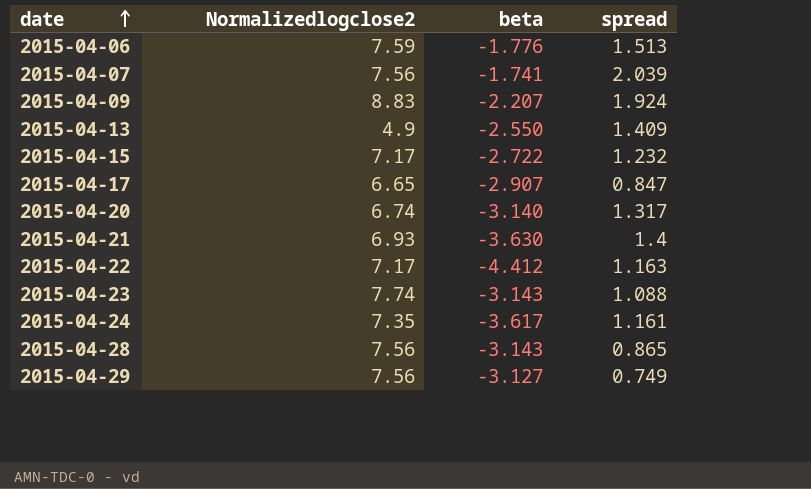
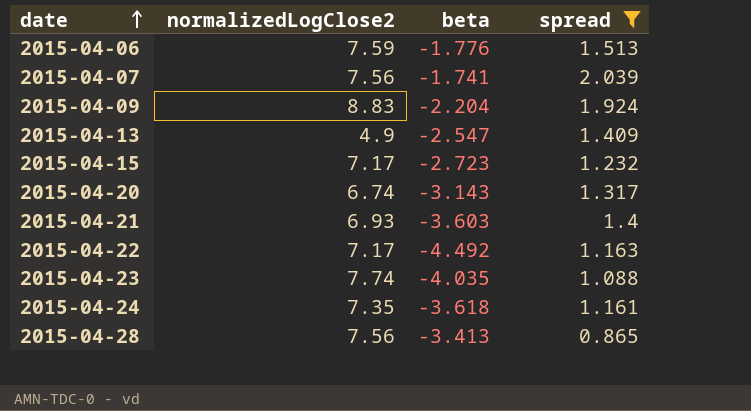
filter: none -> spread >= 0.865
column name: Normalizedlogclose2 -> normalizedLogClose2
2015-04-09 | beta: -2.207 -> -2.204
2015-04-13 | beta: -2.550 -> -2.547
2015-04-15 | beta: -2.722 -> -2.723
2015-04-20 | beta: -3.140 -> -3.143
2015-04-21 | beta: -3.630 -> -3.603
2015-04-22 | beta: -4.412 -> -4.492
2015-04-23 | beta: -3.143 -> -4.035
2015-04-24 | beta: -3.617 -> -3.618
2015-04-28 | beta: -3.143 -> -3.413

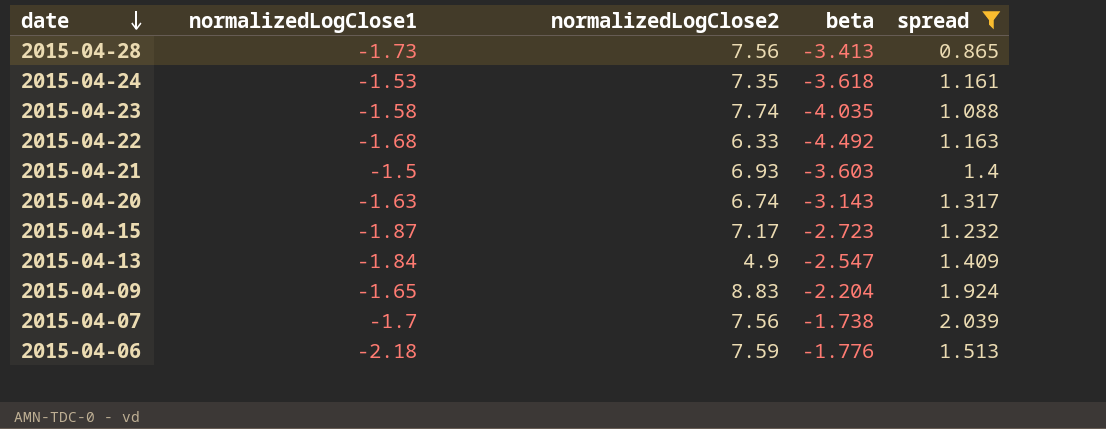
row order: date ascending -> date descending
column normalizedLogClose1 | position: none -> 2
2015-04-22 | normalizedLogClose2: 7.17 -> 6.33
2015-04-07 | beta: -1.741 -> -1.738

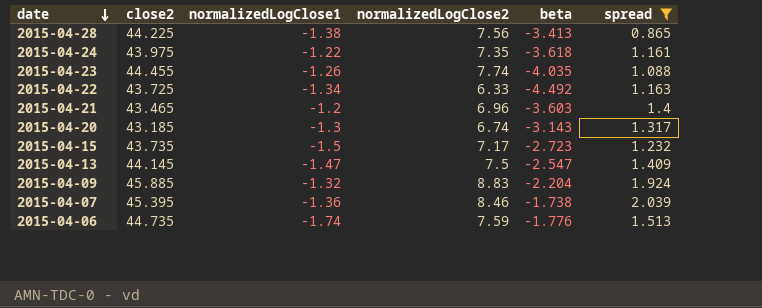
column close2 | position: none -> 2
2015-04-28 | normalizedLogClose1: -1.73 -> -1.38
2015-04-24 | normalizedLogClose1: -1.53 -> -1.22
2015-04-23 | normalizedLogClose1: -1.58 -> -1.26
2015-04-22 | normalizedLogClose1: -1.68 -> -1.34
2015-04-21 | normalizedLogClose1: -1.5 -> -1.2
2015-04-21 | normalizedLogClose2: 6.93 -> 6.96
2015-04-20 | normalizedLogClose1: -1.63 -> -1.3
2015-04-15 | normalizedLogClose1: -1.87 -> -1.5
2015-04-13 | normalizedLogClose1: -1.84 -> -1.47
2015-04-13 | normalizedLogClose2: 4.9 -> 7.5
2015-04-09 | normalizedLogClose1: -1.65 -> -1.32
2015-04-07 | normalizedLogClose1: -1.7 -> -1.36
2015-04-07 | normalizedLogClose2: 7.56 -> 8.46
2015-04-06 | normalizedLogClose1: -2.18 -> -1.74

